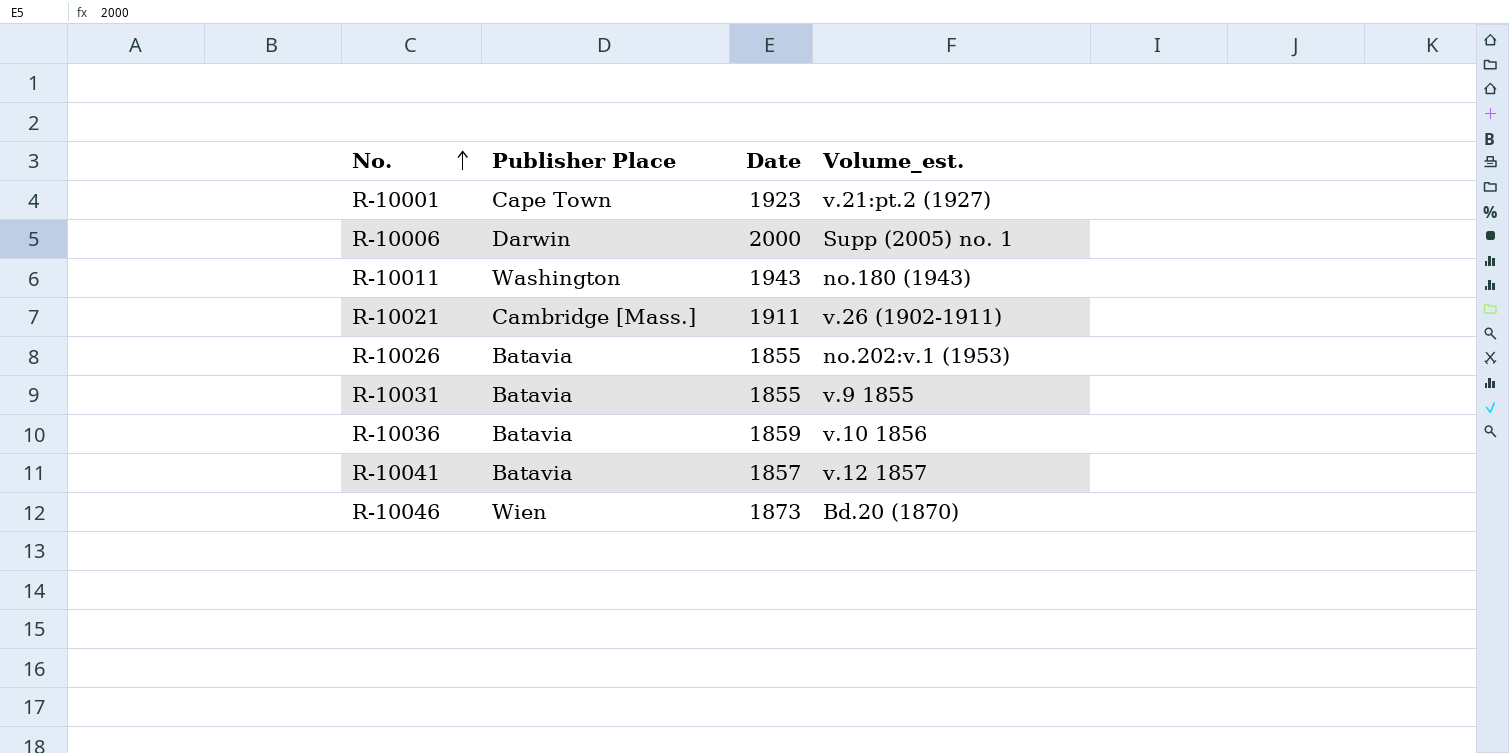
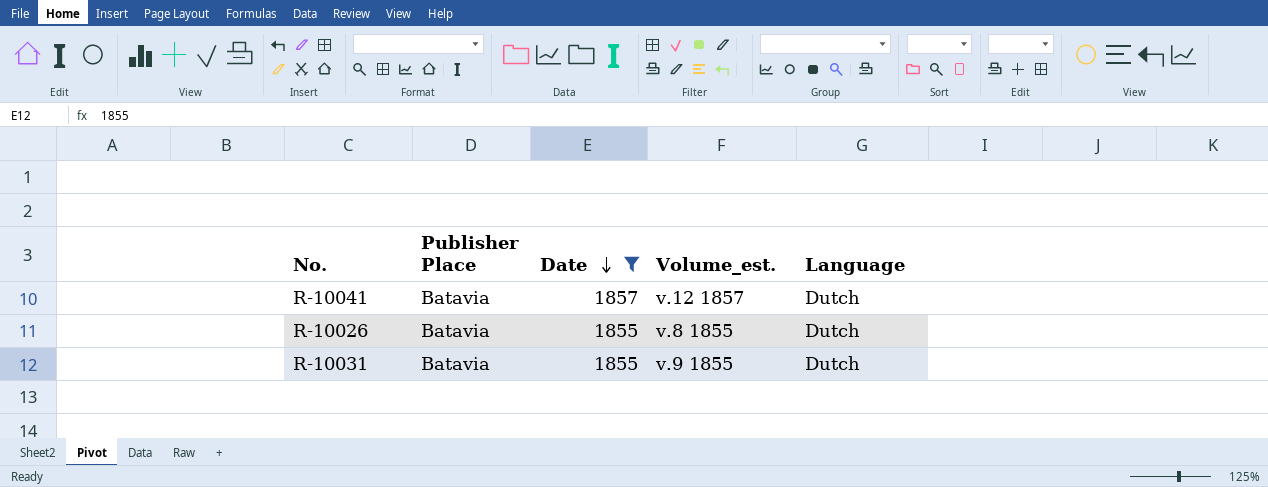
filter: none -> Date <= 1857
row order: No. ascending -> Date descending
column Language | position: none -> 5
R-10026 | Volume_est.: no.202:v.1 (1953) -> v.8 1855

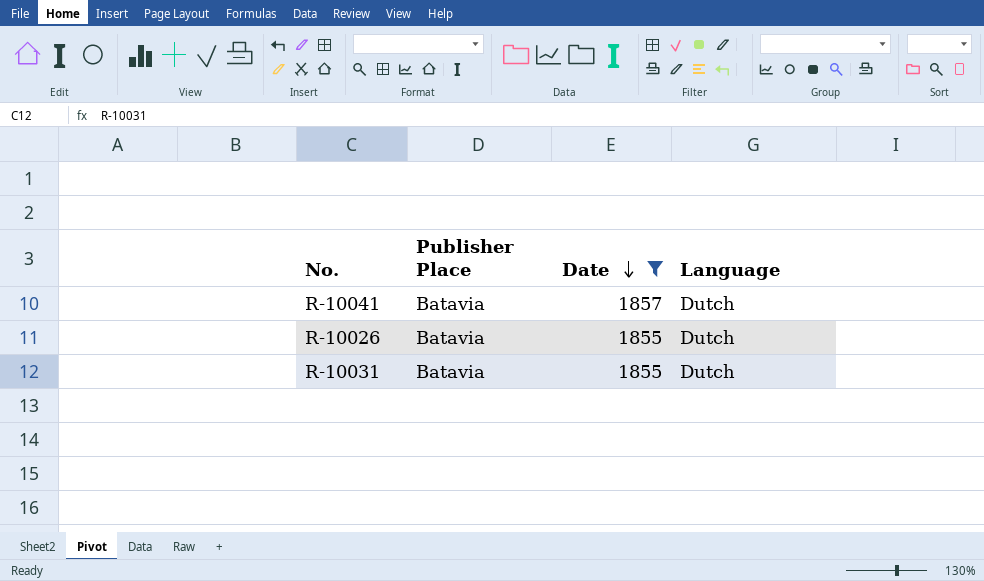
column Volume_est. | position: 4 -> none

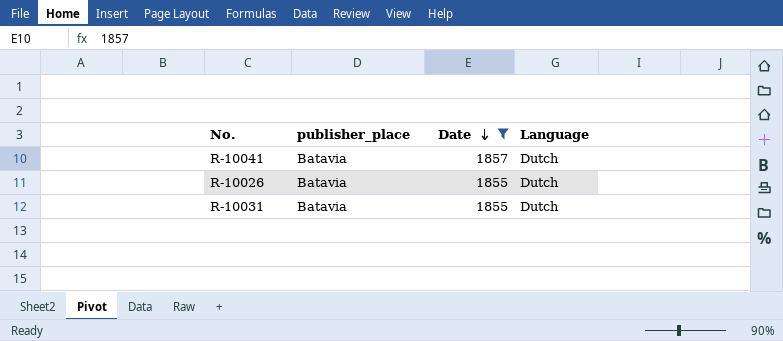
column name: Publisher Place -> publisher_place

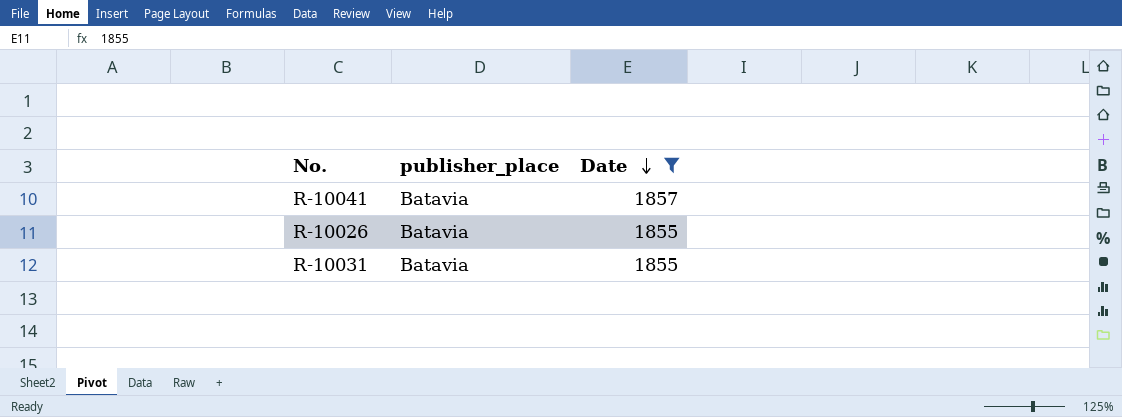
column Language | position: 4 -> none

